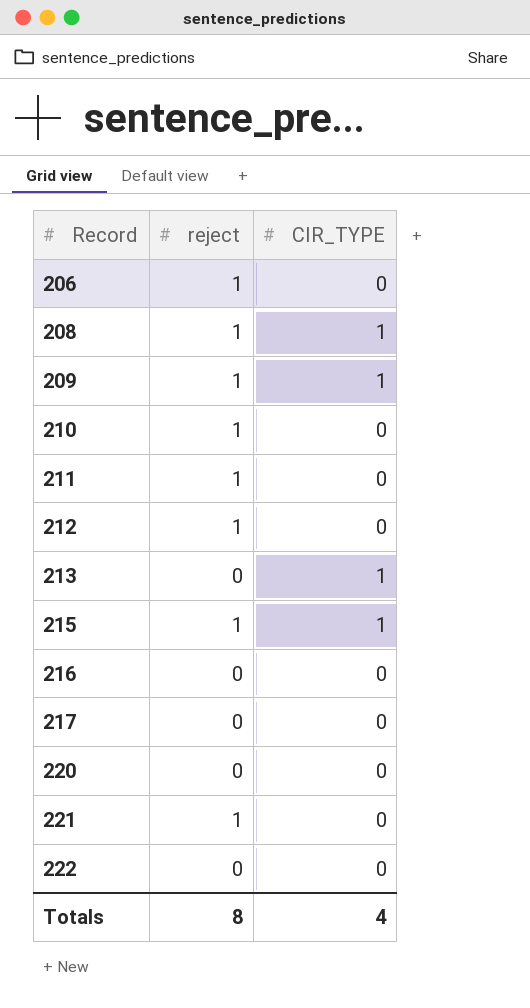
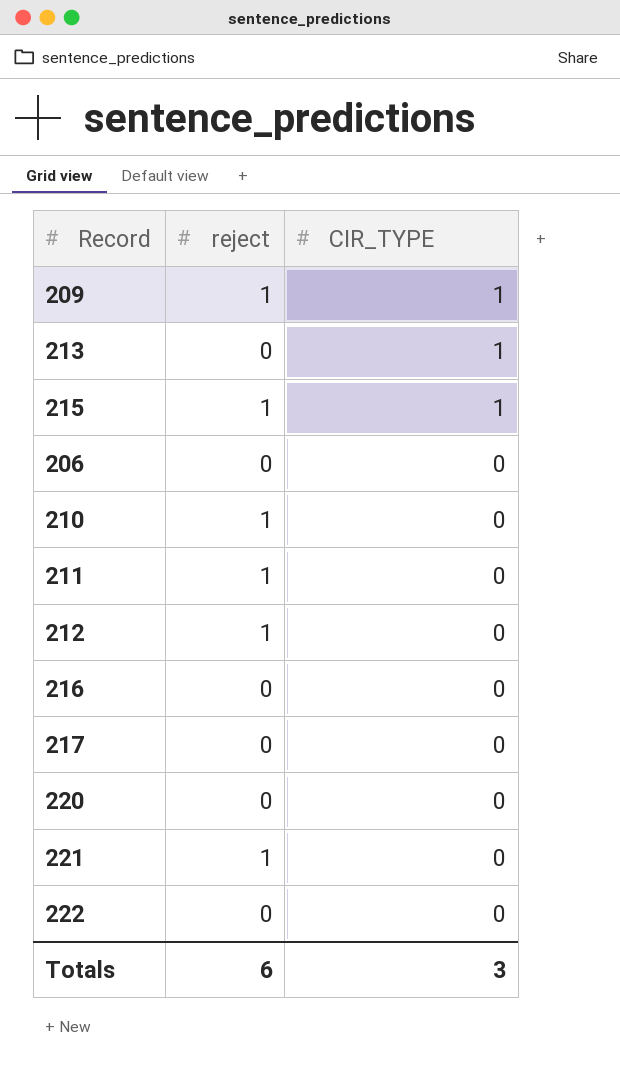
row order: Record ascending -> CIR_TYPE descending
row 208: 1 | 1 -> none
206 | reject: 1 -> 0
Totals | reject: 8 -> 6
Totals | CIR_TYPE: 4 -> 3

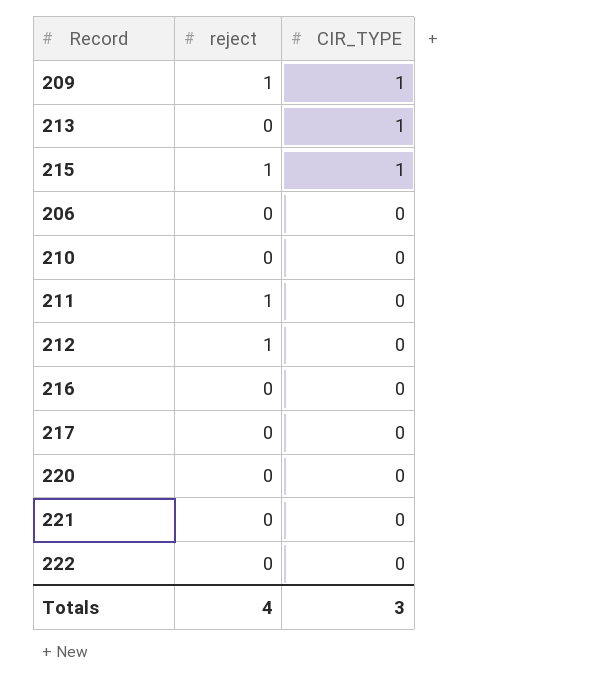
210 | reject: 1 -> 0
221 | reject: 1 -> 0
Totals | reject: 6 -> 4

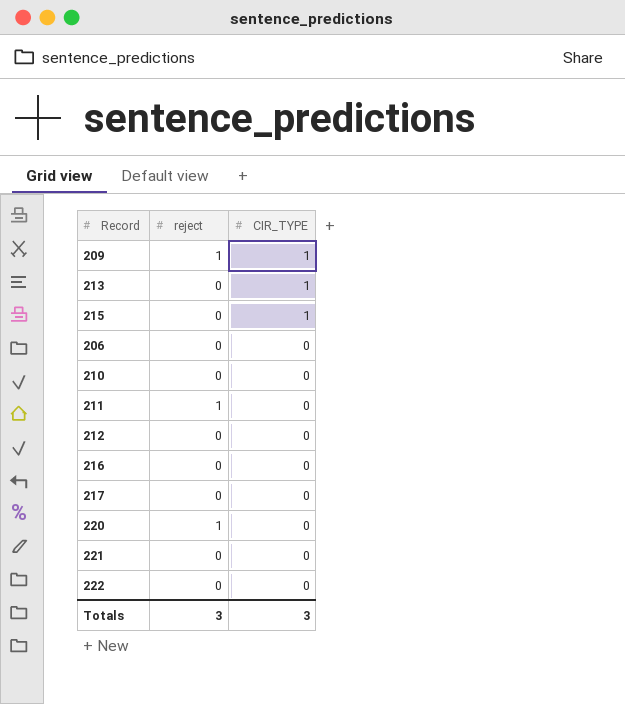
215 | reject: 1 -> 0
212 | reject: 1 -> 0
220 | reject: 0 -> 1
Totals | reject: 4 -> 3

